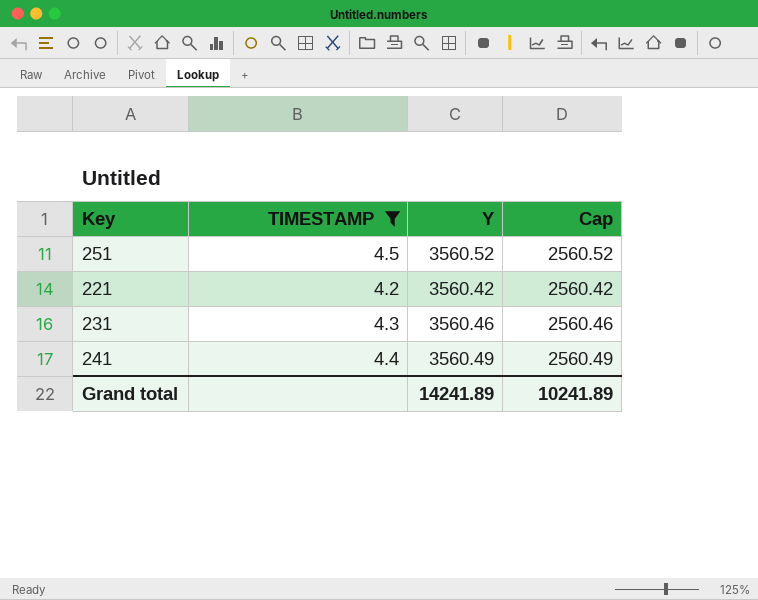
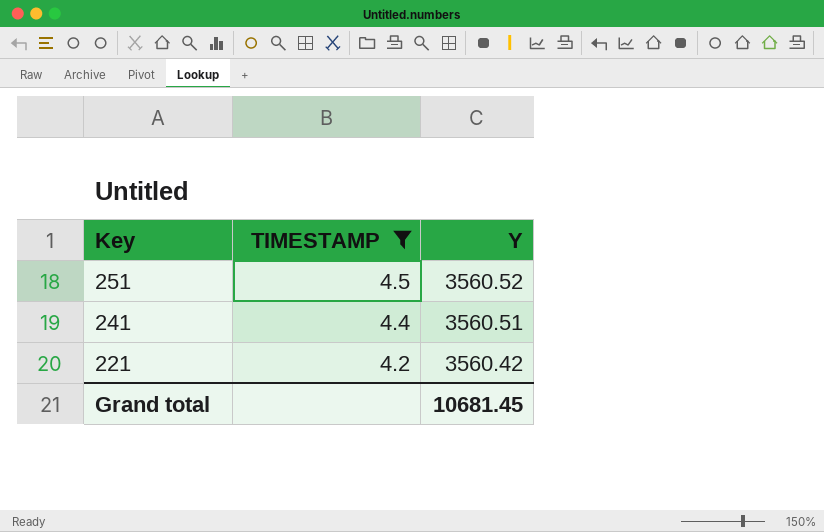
row order: none -> Key descending
column Cap | formula: [Y] - 1000 -> none
row 231: 4.3 | 3560.46 | 2560.46 -> none
241 | Y: 3560.49 -> 3560.51
Grand total | Y: 14241.89 -> 10681.45

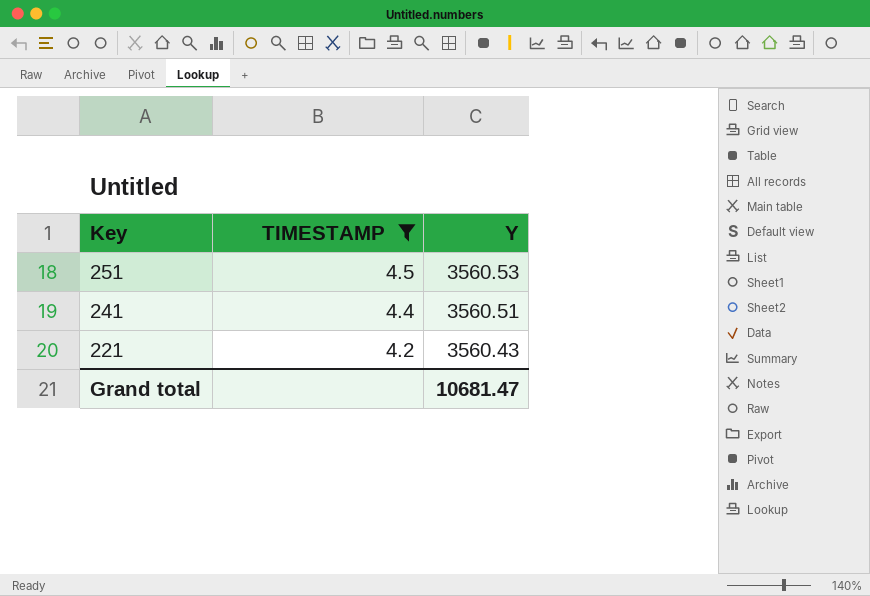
251 | Y: 3560.52 -> 3560.53
221 | Y: 3560.42 -> 3560.43
Grand total | Y: 10681.45 -> 10681.47

